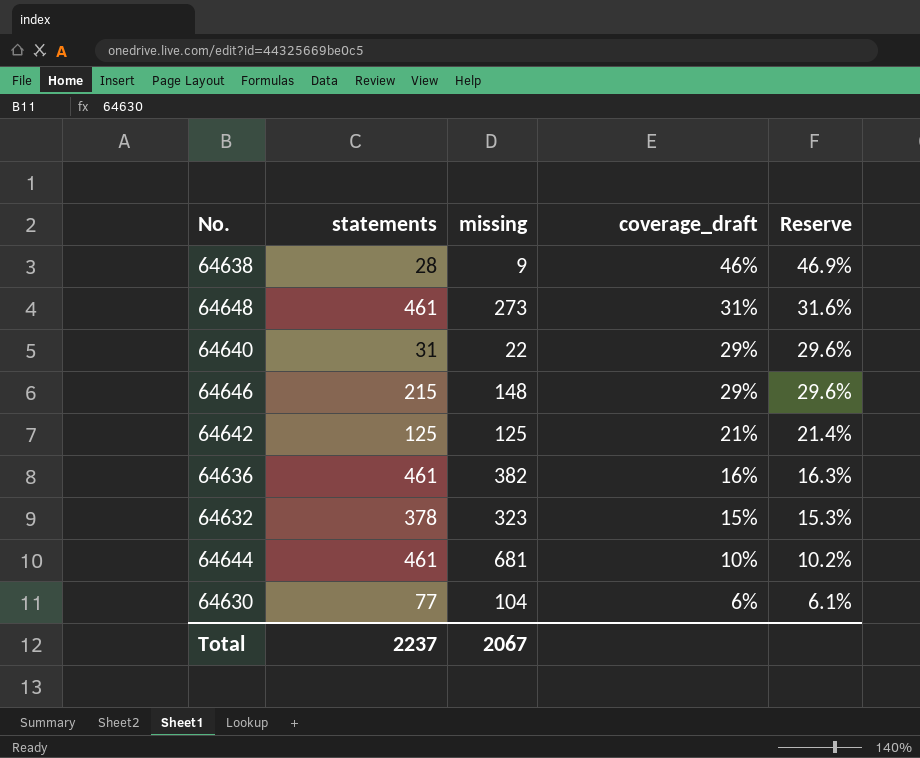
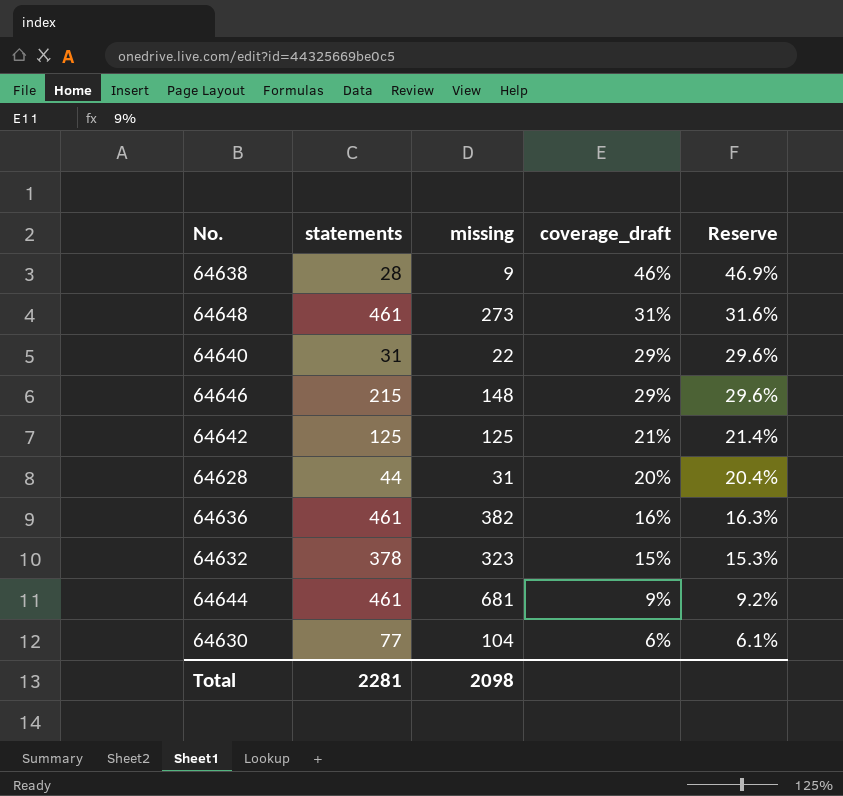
row 64628: none -> 44 | 31 | 20% | 20.4%
64644 | coverage_draft: 10% -> 9%
64644 | Reserve: 10.2% -> 9.2%
Total | statements: 2237 -> 2281
Total | missing: 2067 -> 2098

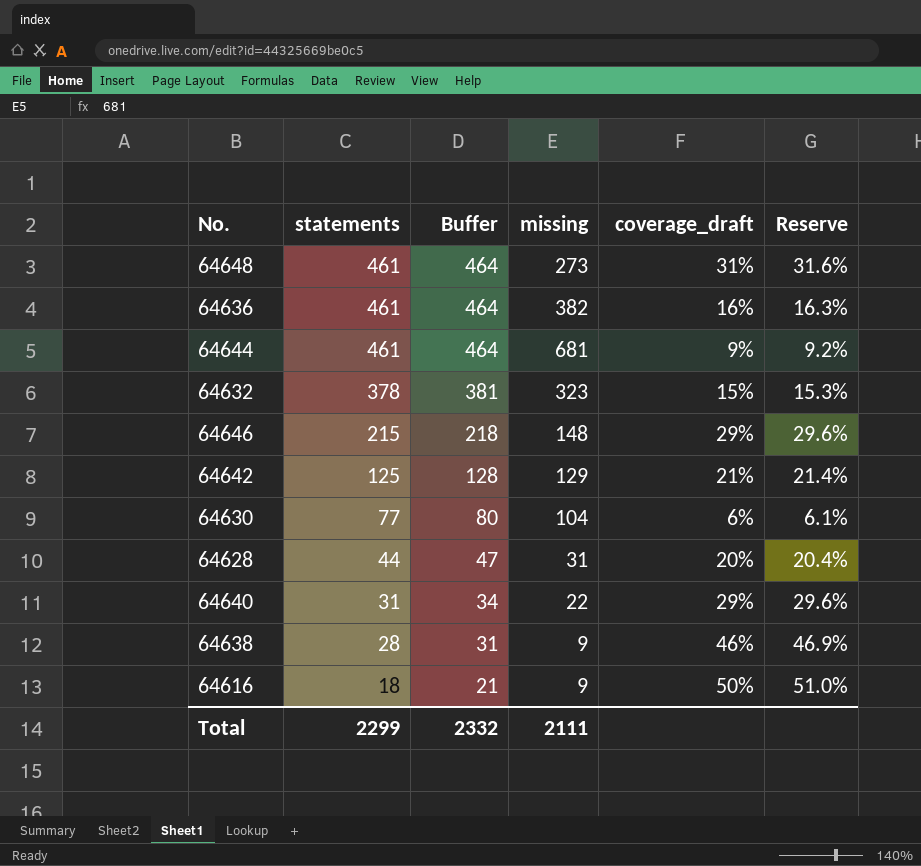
row order: coverage_draft descending -> statements descending
column Buffer | formula: none -> [statements] + 3
64642 | missing: 125 -> 129
row 64616: none -> 18 | 21 | 9 | 50% | 51.0%
Total | statements: 2281 -> 2299
Total | missing: 2098 -> 2111

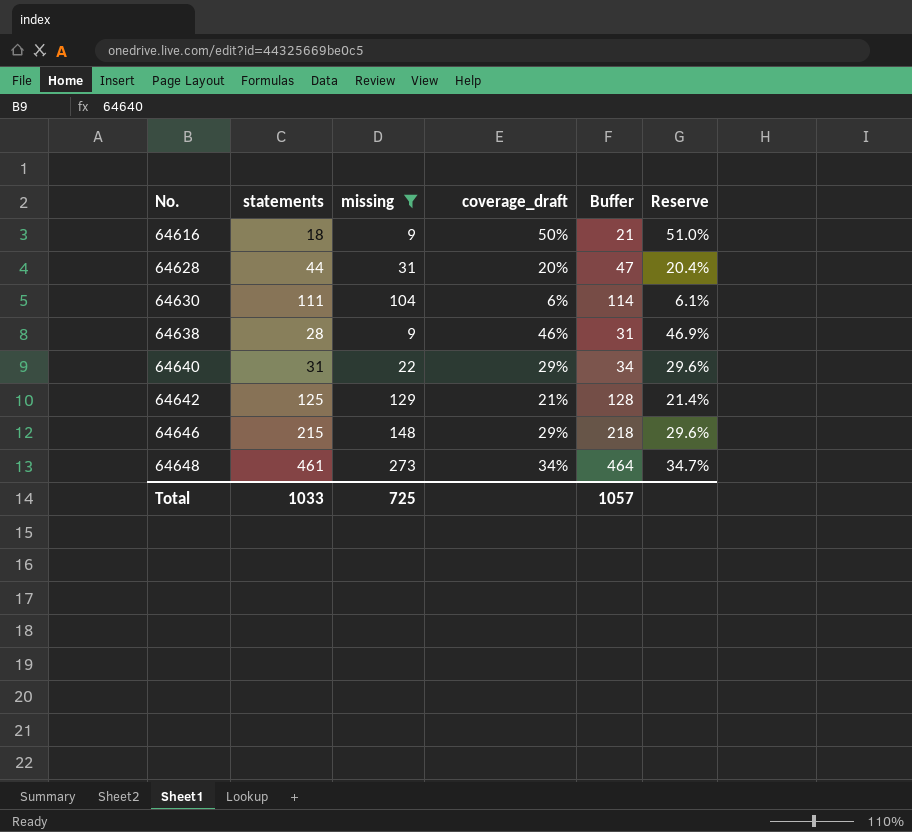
filter: none -> missing <= 273
row order: statements descending -> No. ascending
column Buffer | position: 3 -> 5
64630 | statements: 77 -> 111
64630 | Buffer: 80 -> 114
64648 | coverage_draft: 31% -> 34%
64648 | Reserve: 31.6% -> 34.7%
Total | statements: 2299 -> 1033
Total | missing: 2111 -> 725
Total | Buffer: 2332 -> 1057

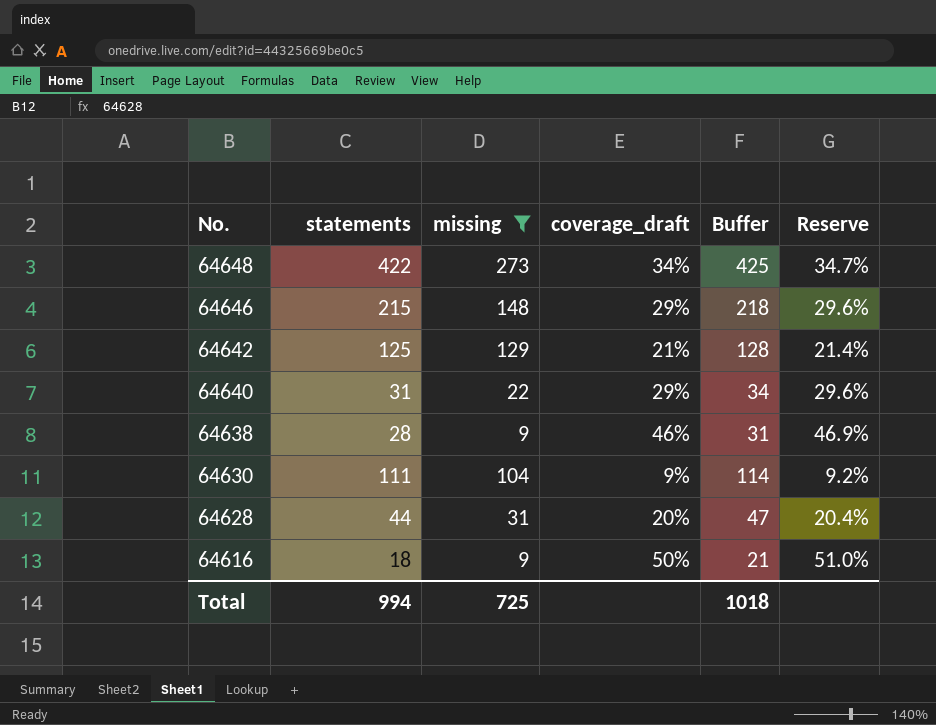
row order: No. ascending -> No. descending
64648 | statements: 461 -> 422
64648 | Buffer: 464 -> 425
64630 | coverage_draft: 6% -> 9%
64630 | Reserve: 6.1% -> 9.2%
Total | statements: 1033 -> 994
Total | Buffer: 1057 -> 1018

